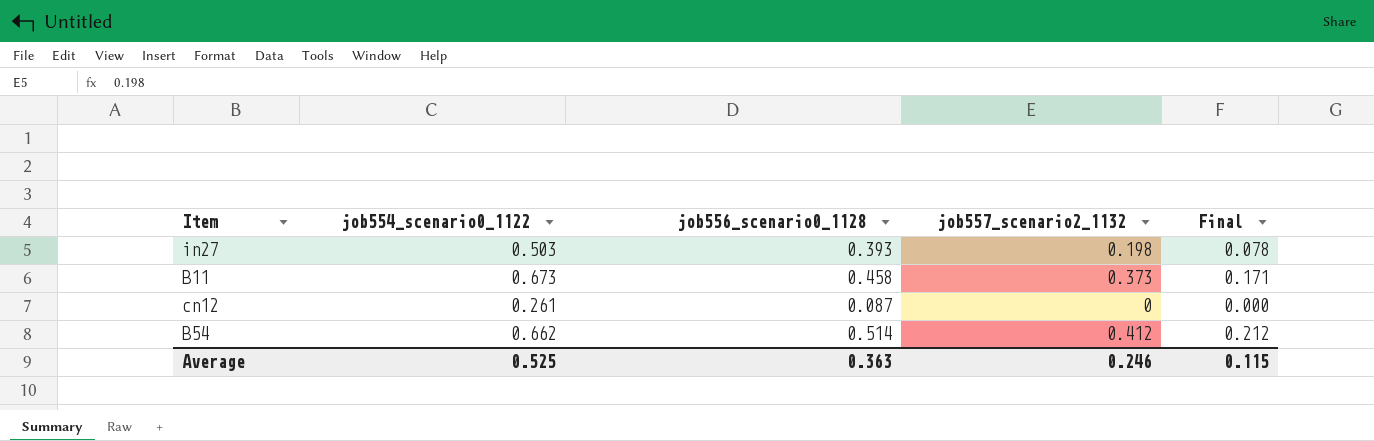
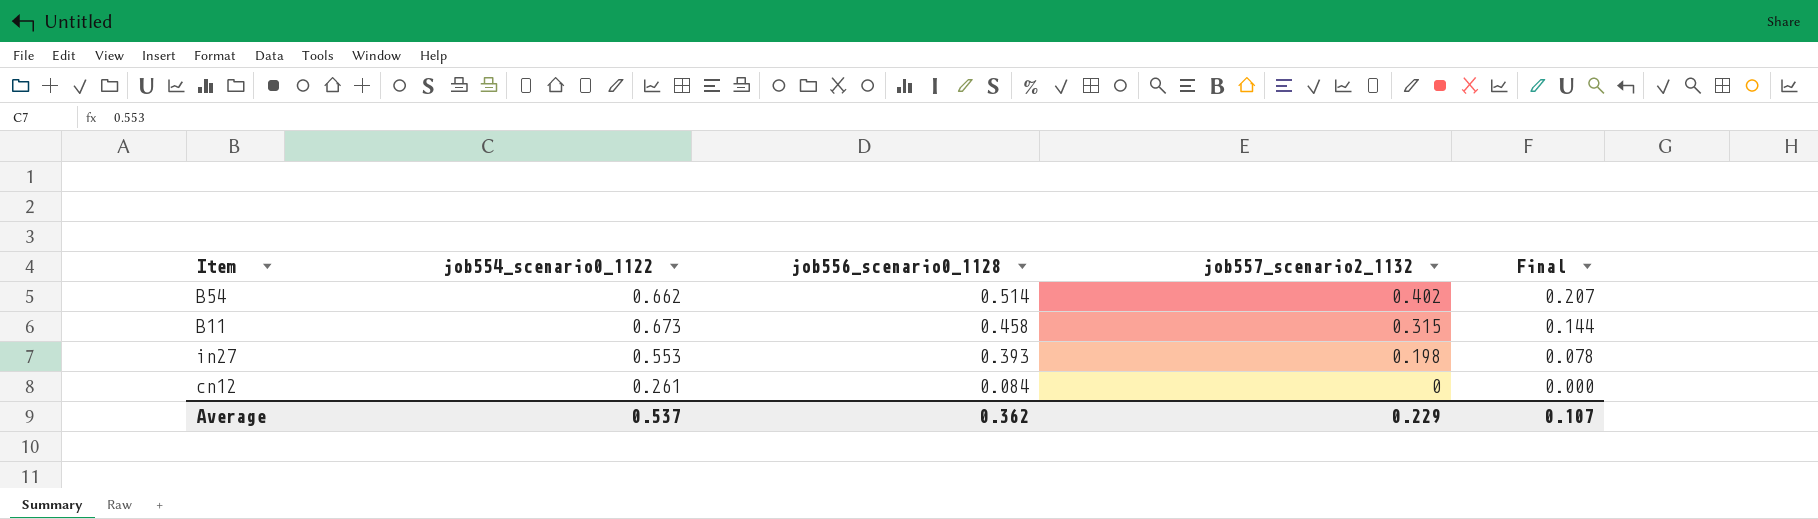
row order: none -> job556_scenario0_1128 descending
B54 | job557_scenario2_1132: 0.412 -> 0.402
B54 | Final: 0.212 -> 0.207
B11 | job557_scenario2_1132: 0.373 -> 0.315
B11 | Final: 0.171 -> 0.144
in27 | job554_scenario0_1122: 0.503 -> 0.553
cn12 | job556_scenario0_1128: 0.087 -> 0.084
Average | job554_scenario0_1122: 0.525 -> 0.537
Average | job556_scenario0_1128: 0.363 -> 0.362
Average | job557_scenario2_1132: 0.246 -> 0.229
Average | Final: 0.115 -> 0.107

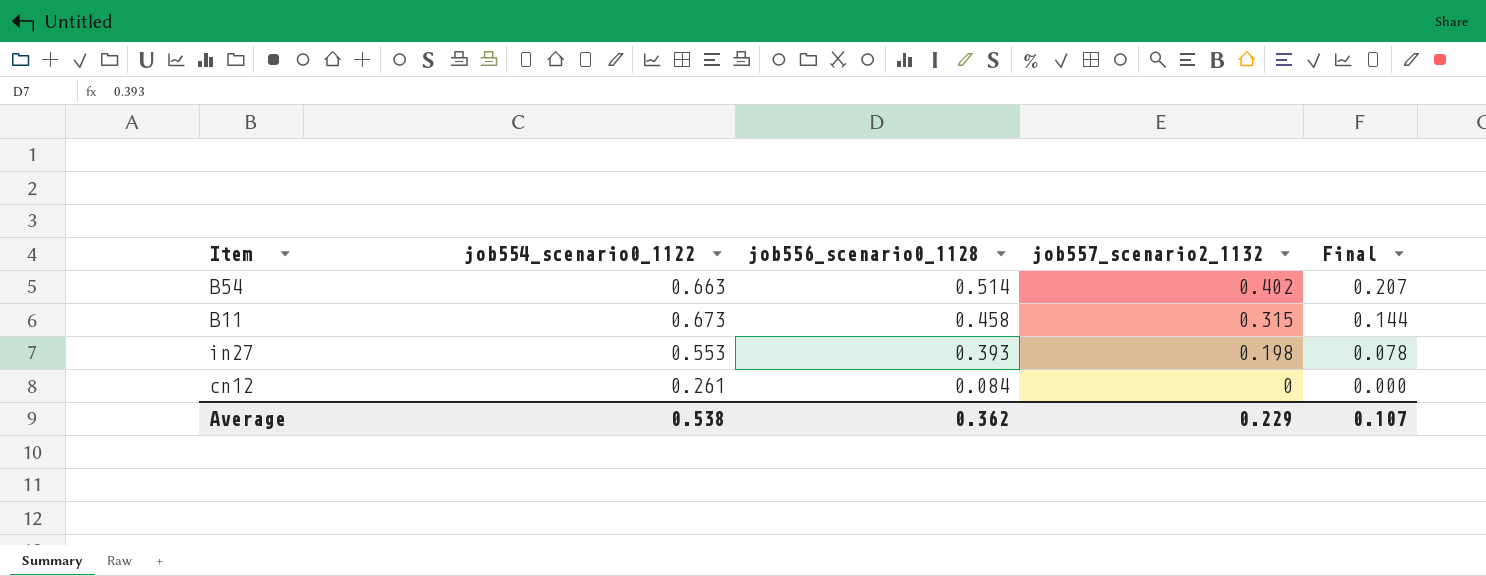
B54 | job554_scenario0_1122: 0.662 -> 0.663
Average | job554_scenario0_1122: 0.537 -> 0.538

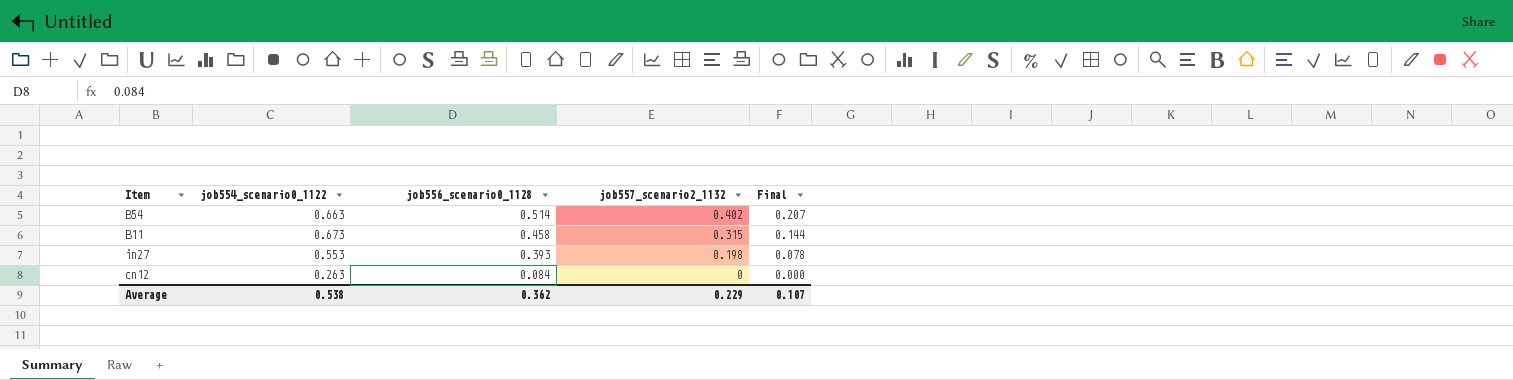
cn12 | job554_scenario0_1122: 0.261 -> 0.263

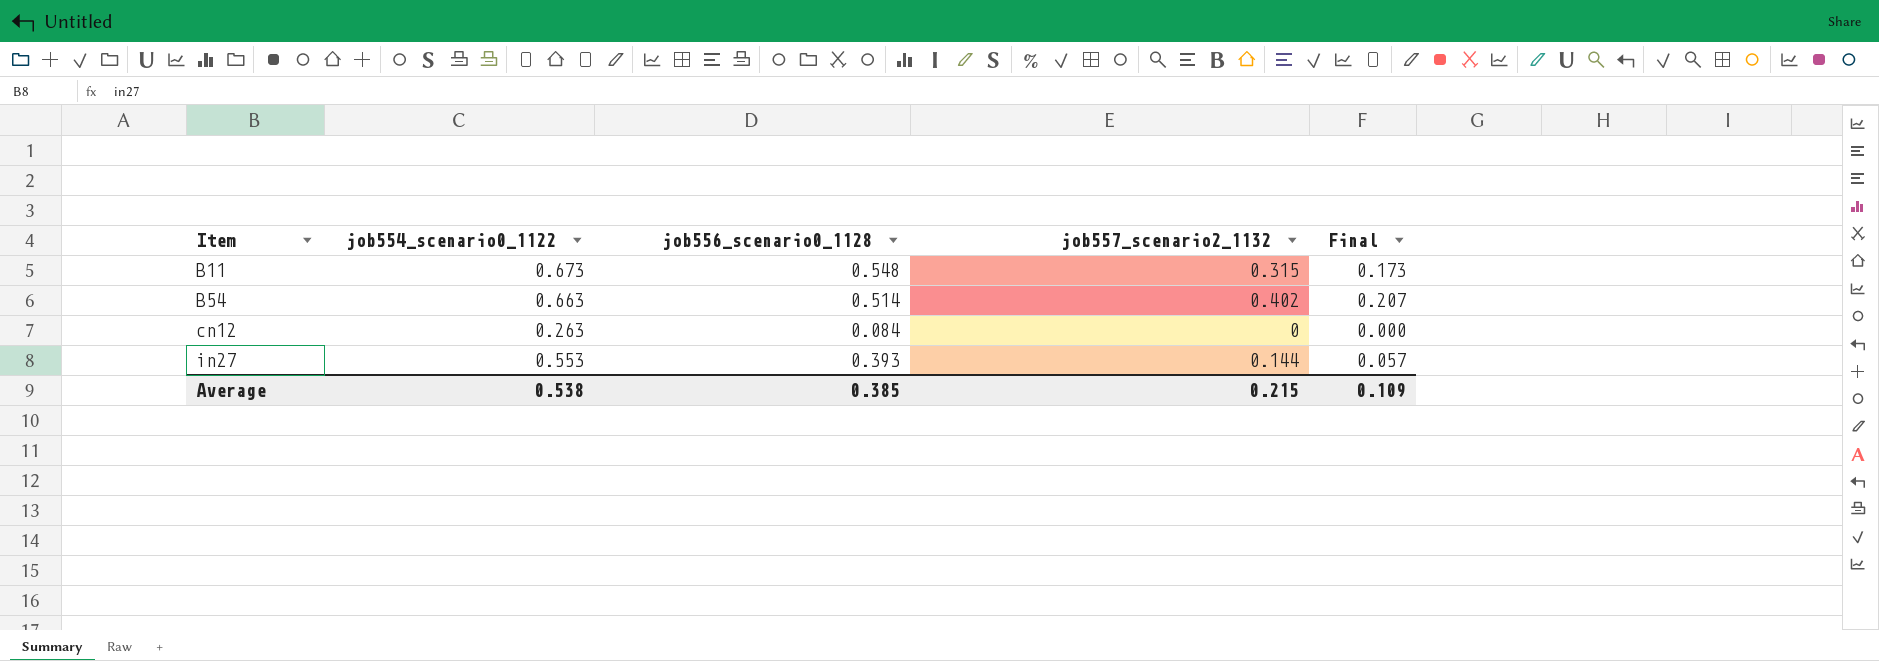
row order: job556_scenario0_1128 descending -> Item ascending
B11 | job556_scenario0_1128: 0.458 -> 0.548
B11 | Final: 0.144 -> 0.173
in27 | job557_scenario2_1132: 0.198 -> 0.144
in27 | Final: 0.078 -> 0.057
Average | job556_scenario0_1128: 0.362 -> 0.385
Average | job557_scenario2_1132: 0.229 -> 0.215
Average | Final: 0.107 -> 0.109

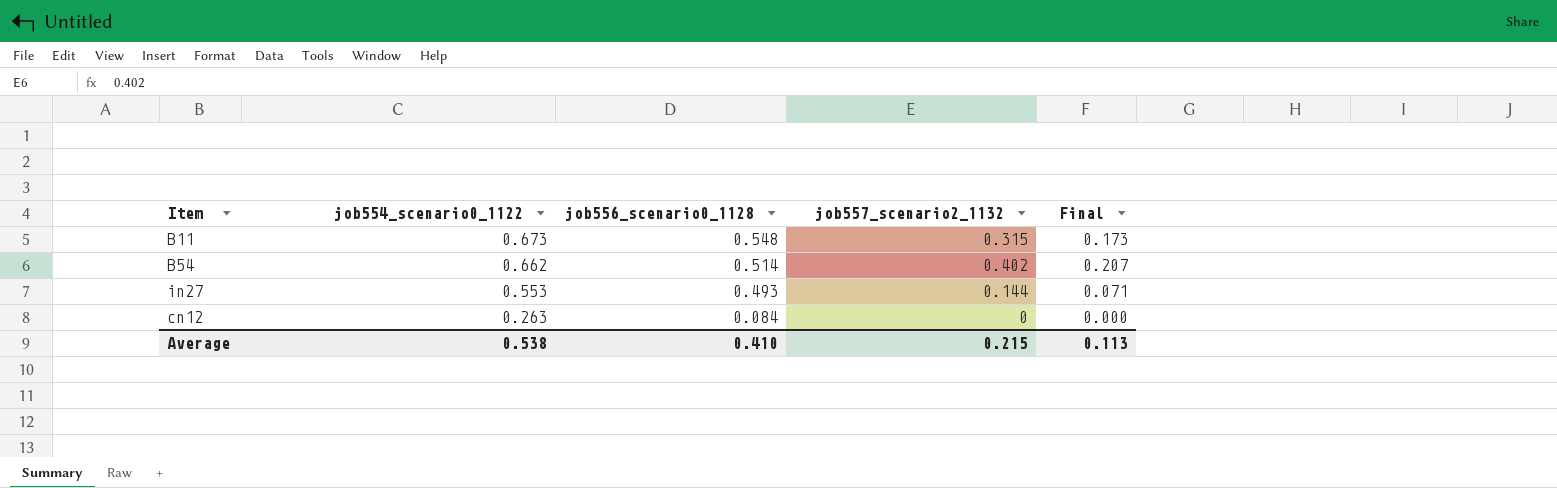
row order: Item ascending -> job554_scenario0_1122 descending
B54 | job554_scenario0_1122: 0.663 -> 0.662
in27 | job556_scenario0_1128: 0.393 -> 0.493
in27 | Final: 0.057 -> 0.071
Average | job556_scenario0_1128: 0.385 -> 0.410
Average | Final: 0.109 -> 0.113

